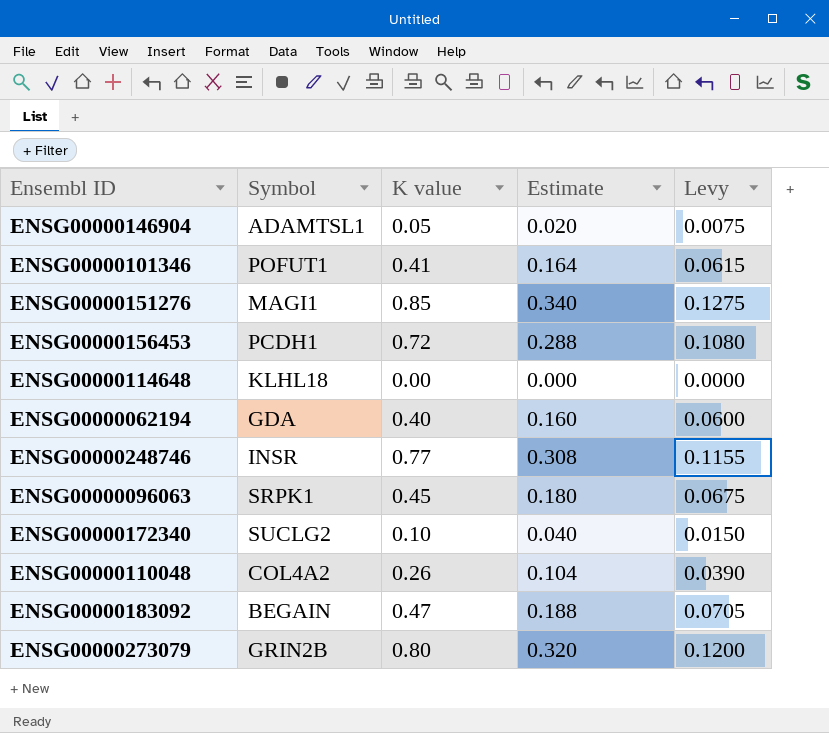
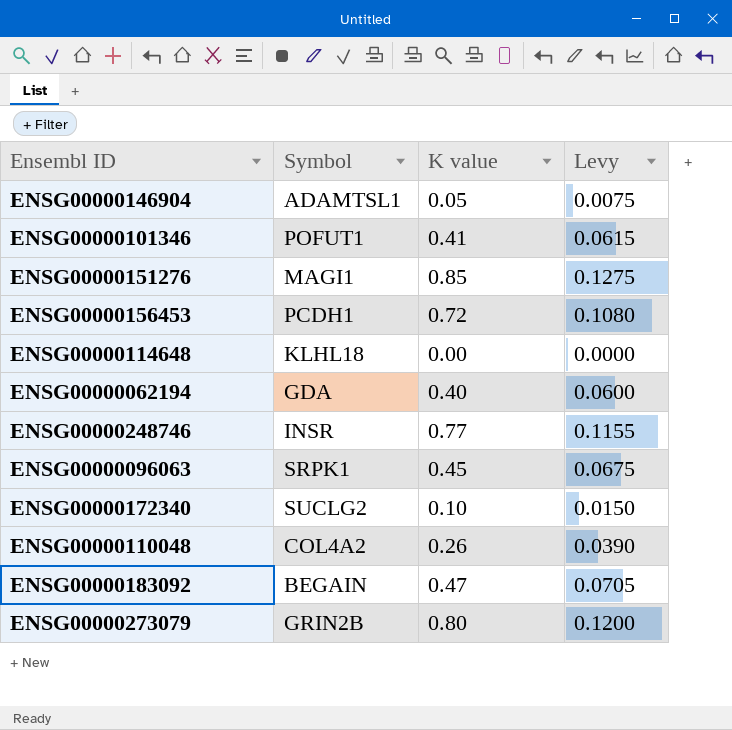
column Estimate | formula: [K value] * 0.4 -> none

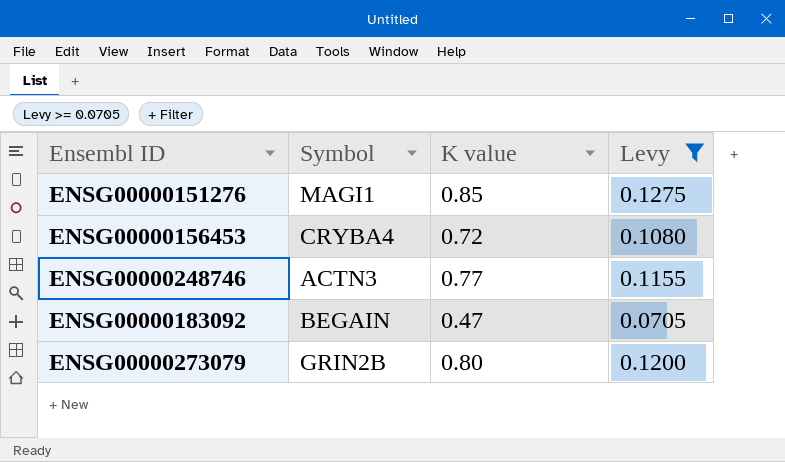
filter: none -> Levy >= 0.0705
ENSG00000156453 | Symbol: PCDH1 -> CRYBA4
ENSG00000248746 | Symbol: INSR -> ACTN3

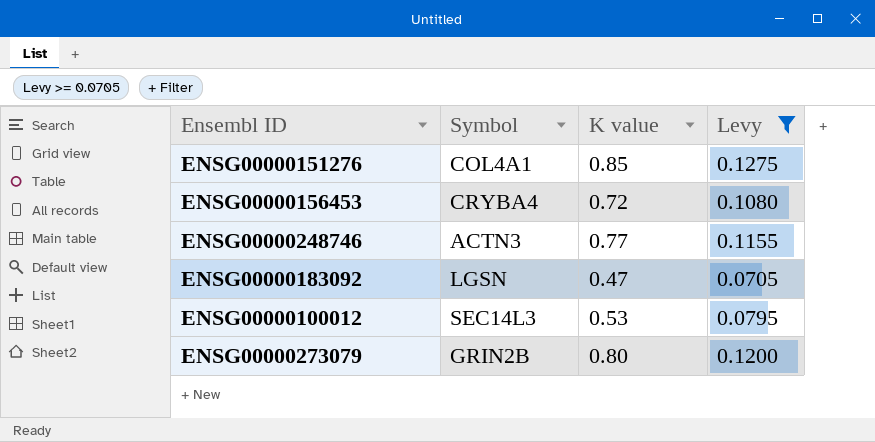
ENSG00000151276 | Symbol: MAGI1 -> COL4A1
ENSG00000183092 | Symbol: BEGAIN -> LGSN
row ENSG00000100012: none -> SEC14L3 | 0.53 | 0.0795

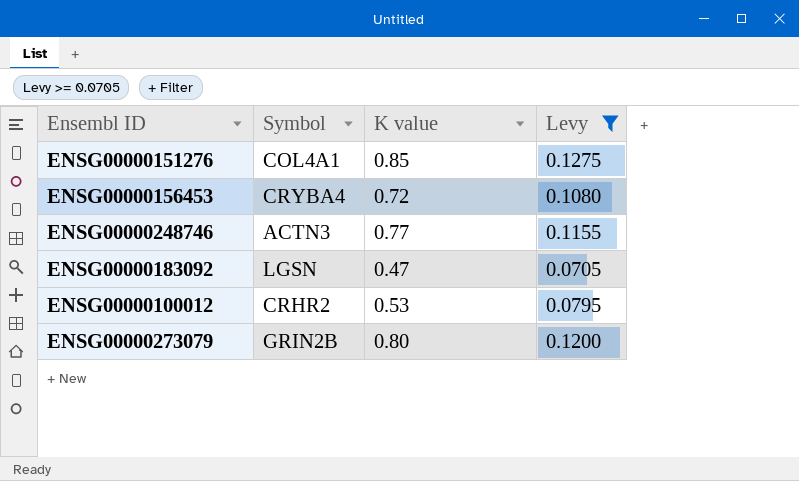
ENSG00000100012 | Symbol: SEC14L3 -> CRHR2

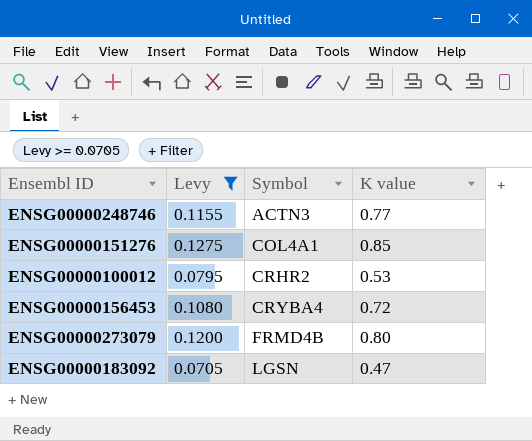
row order: none -> Symbol ascending
column Levy | position: 4 -> 2
ENSG00000273079 | Symbol: GRIN2B -> FRMD4B

